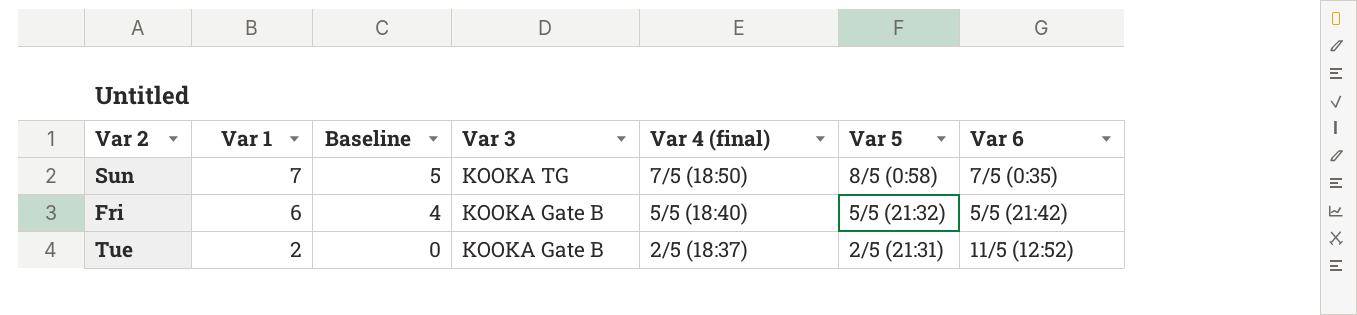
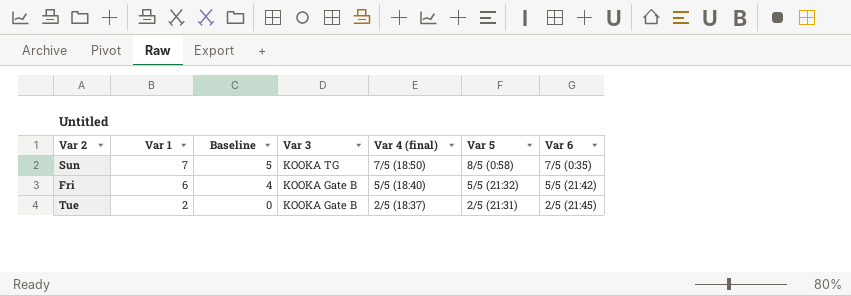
Tue | Var 6: 11/5 (12:52) -> 2/5 (21:45)

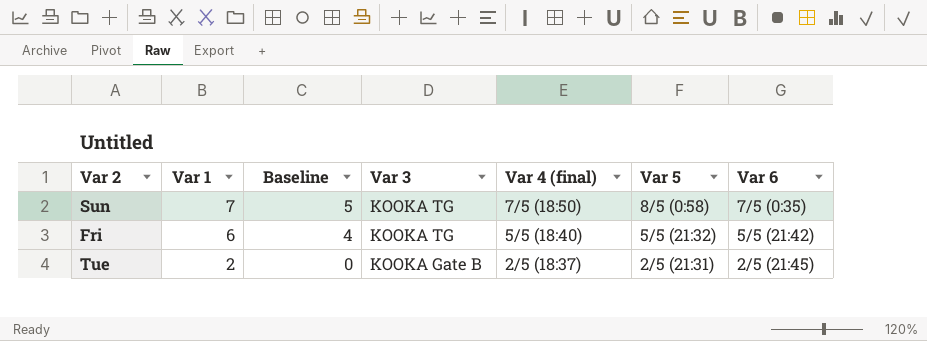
Fri | Var 3: KOOKA Gate B -> KOOKA TG

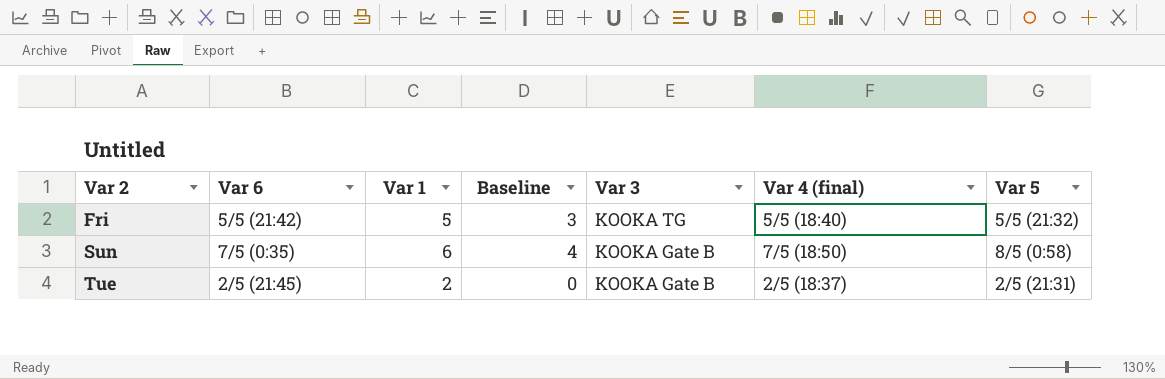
row order: Var 1 descending -> Var 2 ascending
column Var 6 | position: 7 -> 2
Fri | Var 1: 6 -> 5
Fri | Baseline: 4 -> 3
Sun | Var 1: 7 -> 6
Sun | Baseline: 5 -> 4
Sun | Var 3: KOOKA TG -> KOOKA Gate B

